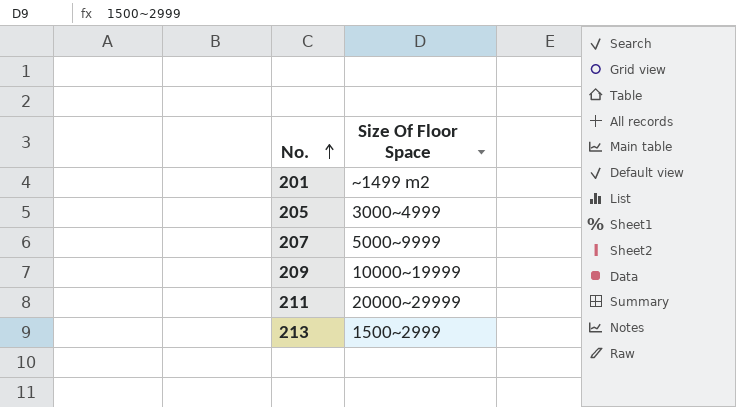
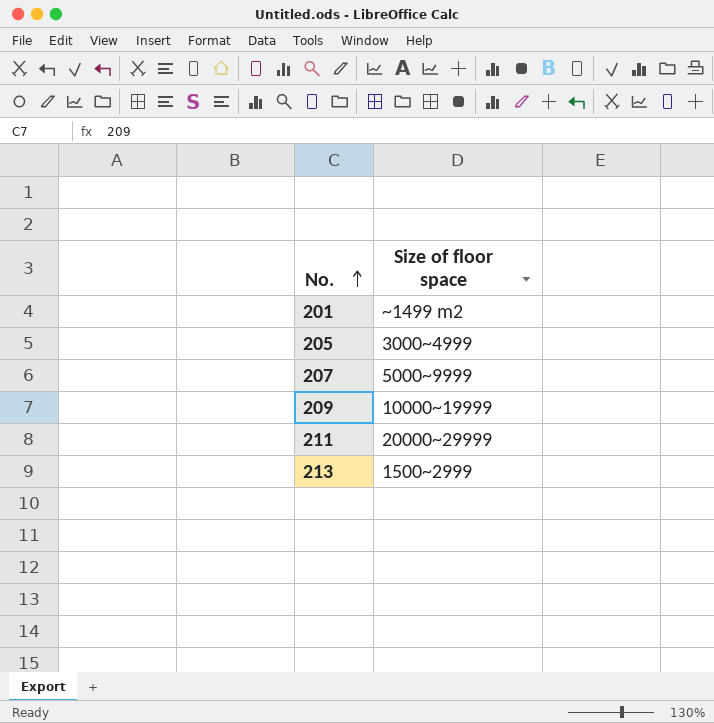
column name: Size Of Floor Space -> Size of floor space

